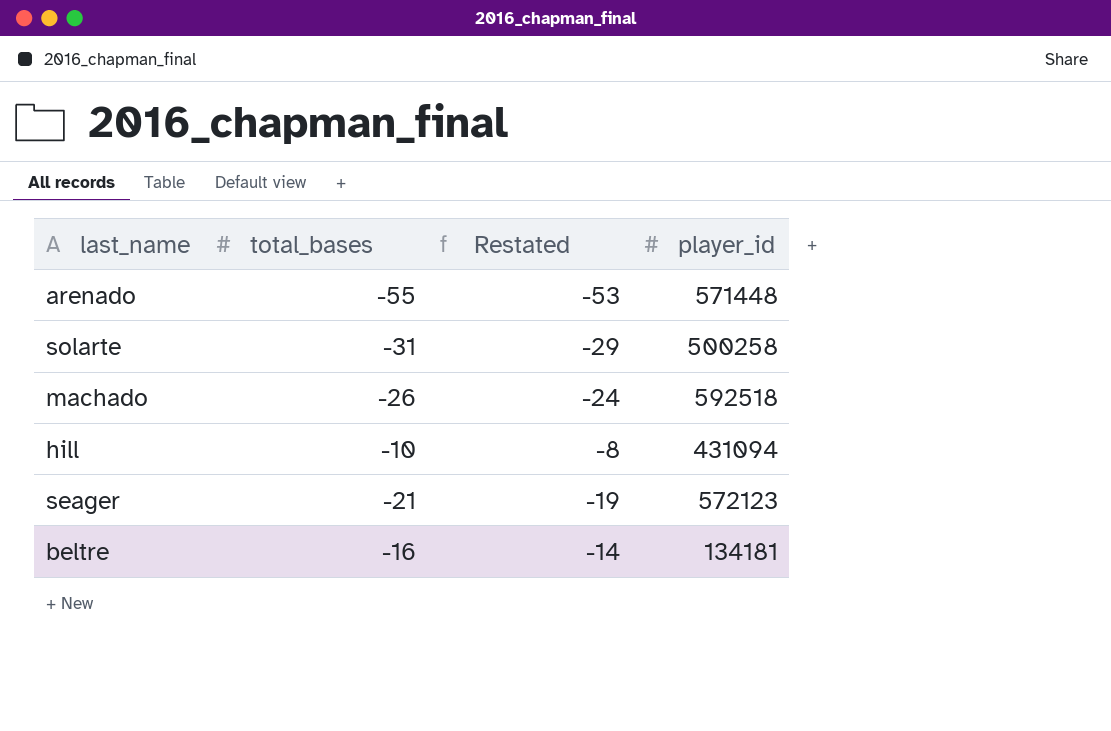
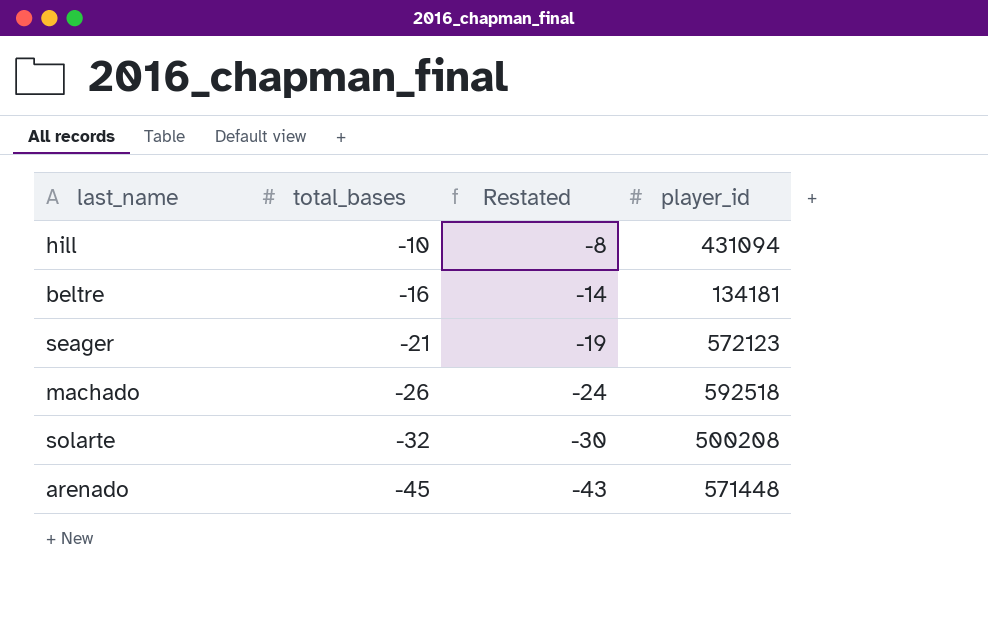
row order: none -> total_bases descending
solarte | total_bases: -31 -> -32
solarte | Restated: -29 -> -30
solarte | player_id: 500258 -> 500208
arenado | total_bases: -55 -> -45
arenado | Restated: -53 -> -43

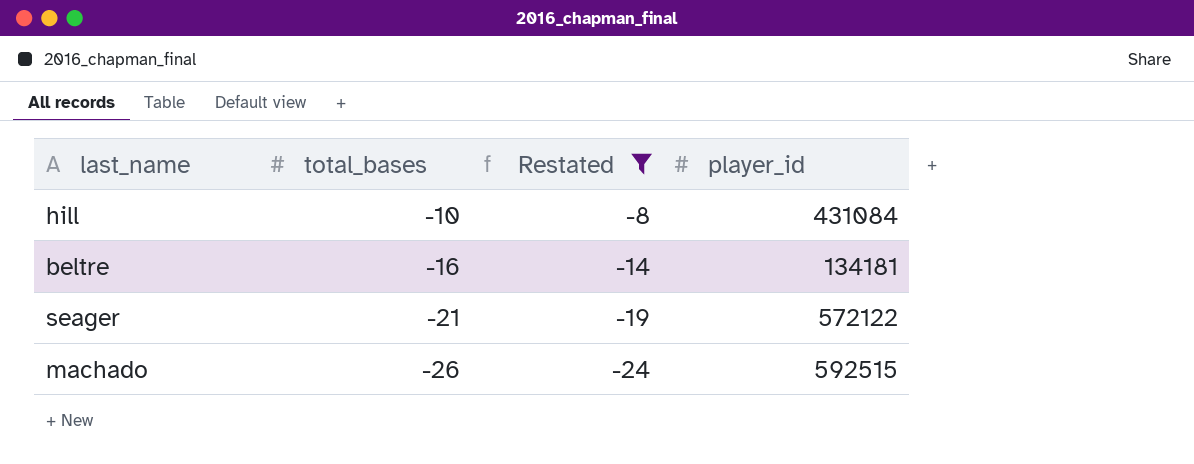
filter: none -> Restated >= -24
hill | player_id: 431094 -> 431084
seager | player_id: 572123 -> 572122
machado | player_id: 592518 -> 592515

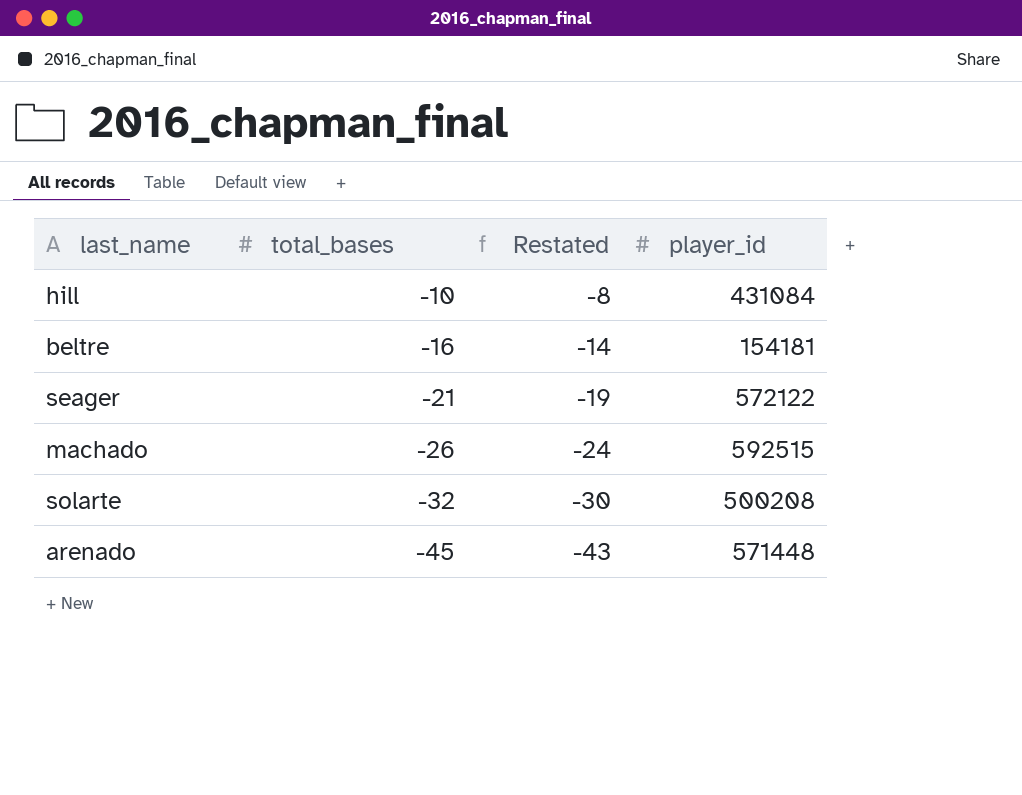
filter: Restated >= -24 -> none
beltre | player_id: 134181 -> 154181

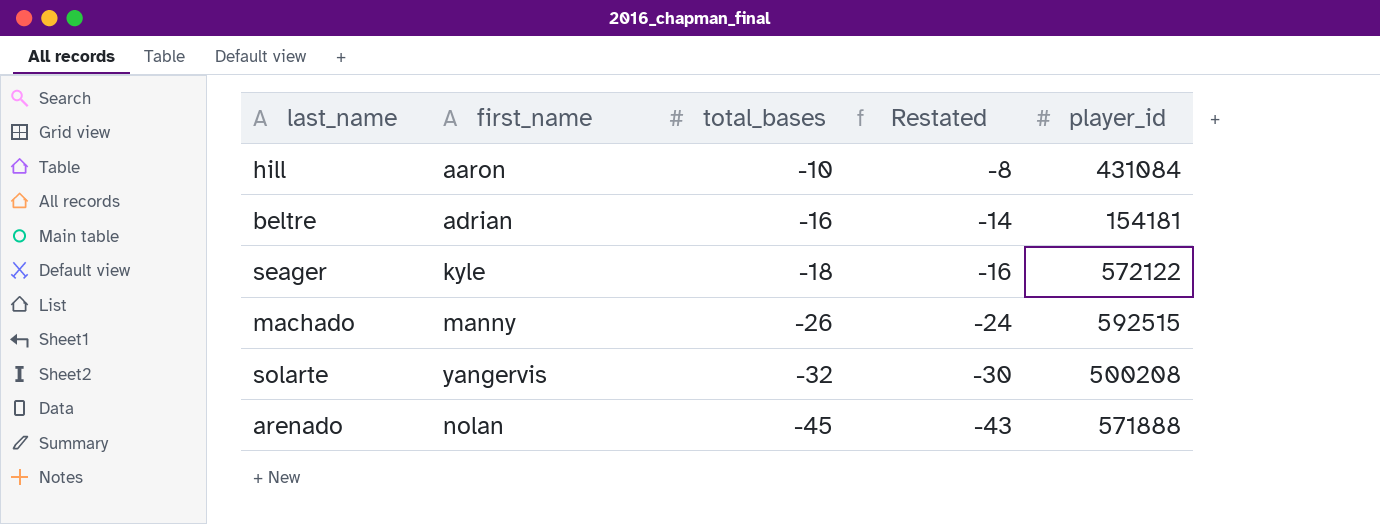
column first_name | position: none -> 2
seager | total_bases: -21 -> -18
seager | Restated: -19 -> -16
arenado | player_id: 571448 -> 571888

